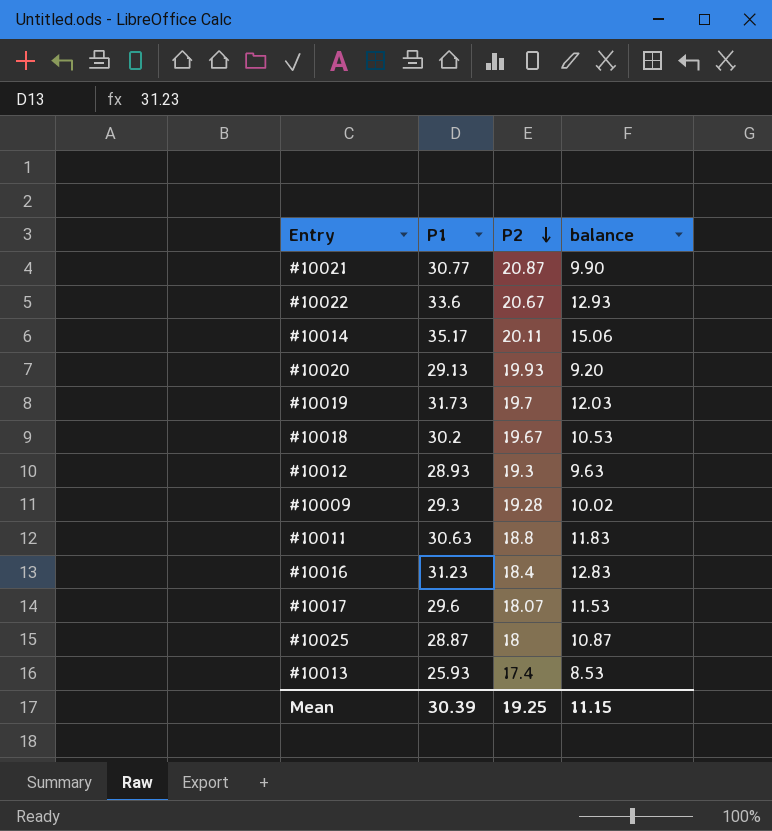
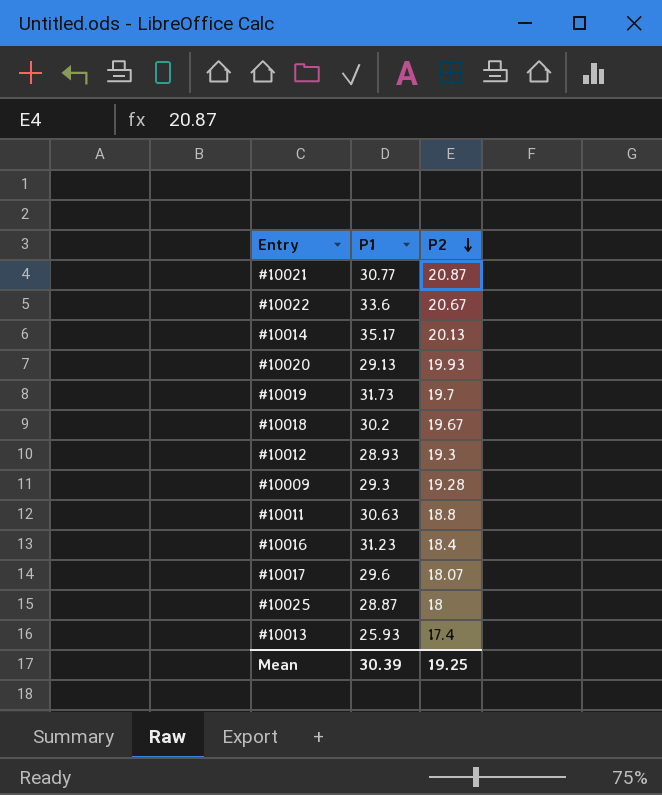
column balance | formula: [P1] - [P2] -> none
#10014 | P2: 20.11 -> 20.13

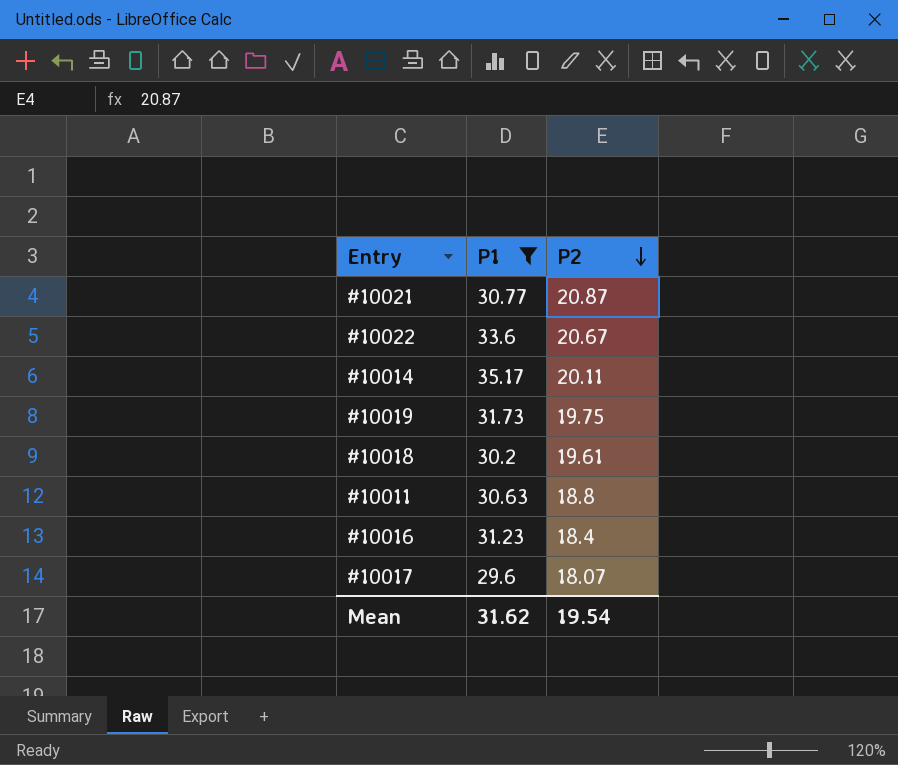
filter: none -> P1 >= 29.6
#10014 | P2: 20.13 -> 20.11
#10019 | P2: 19.7 -> 19.75
#10018 | P2: 19.67 -> 19.61
Mean | P1: 30.39 -> 31.62
Mean | P2: 19.25 -> 19.54

